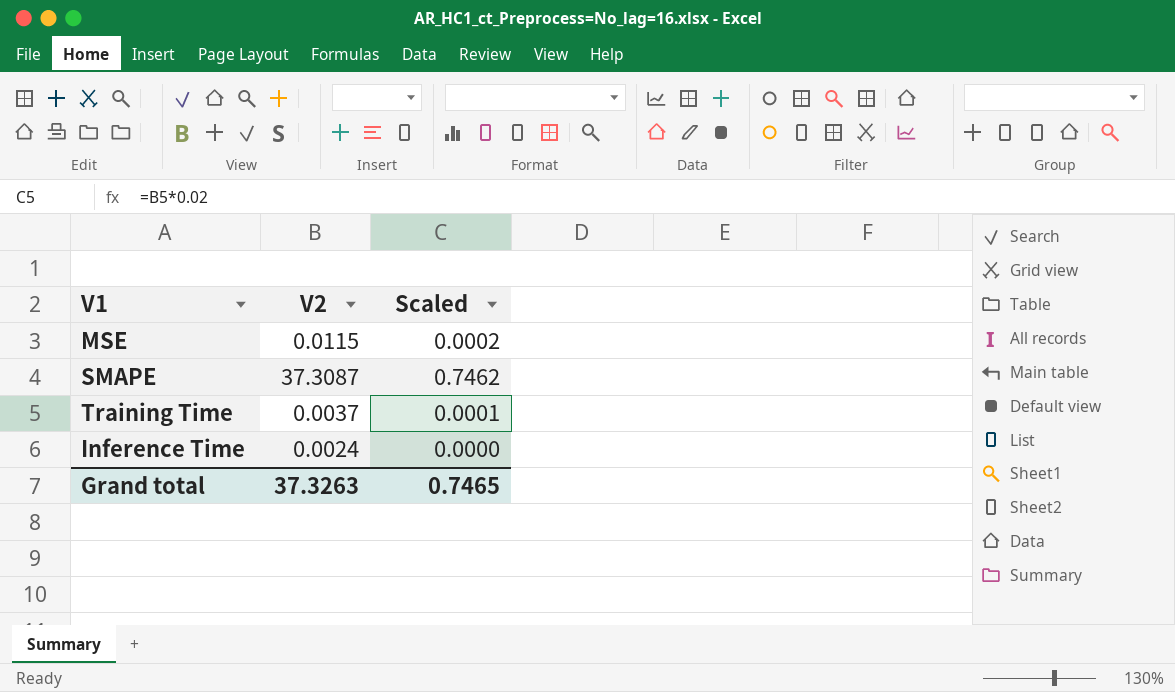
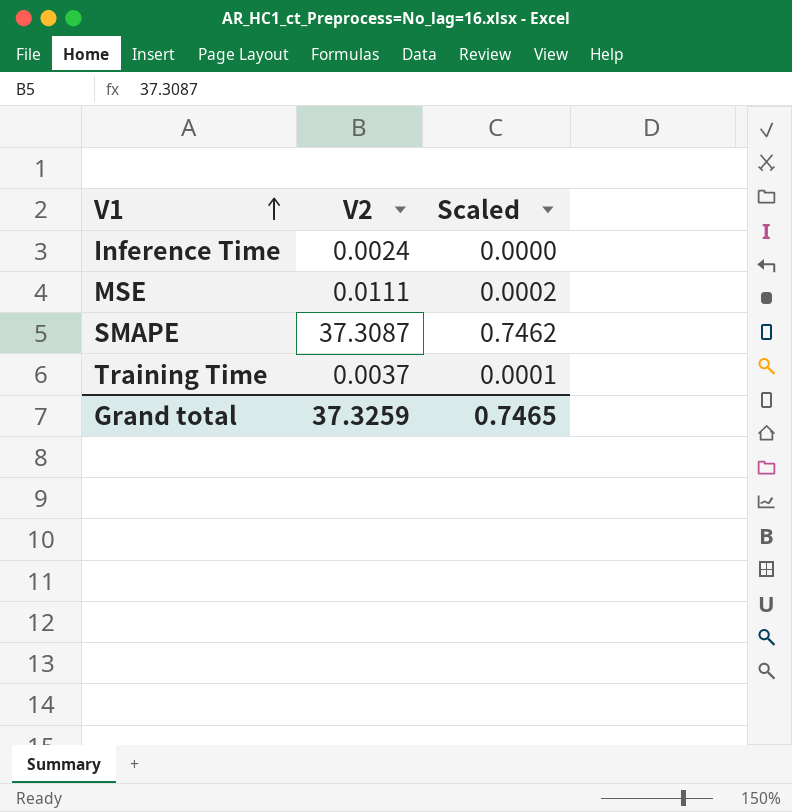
row order: none -> V1 ascending
MSE | V2: 0.0115 -> 0.0111
Grand total | V2: 37.3263 -> 37.3259

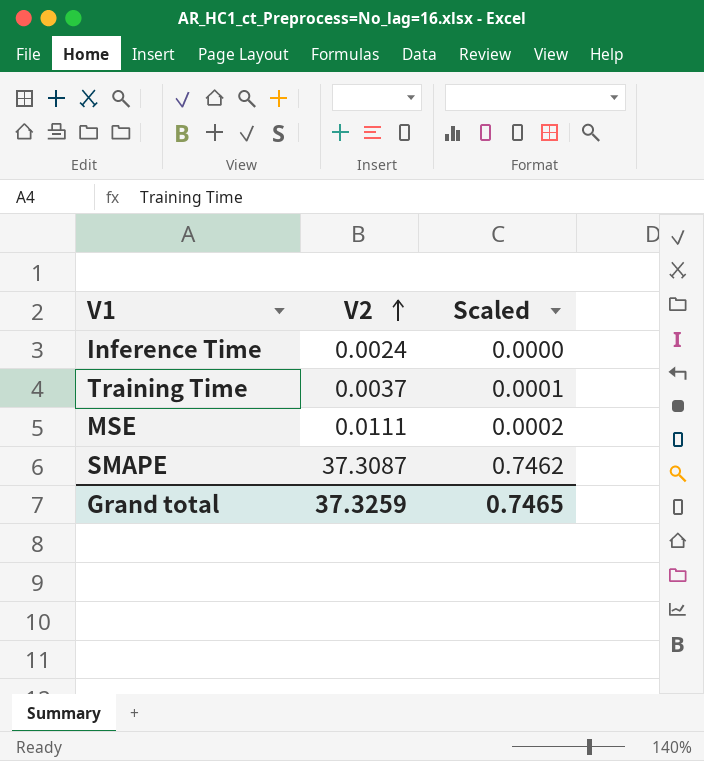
row order: V1 ascending -> V2 ascending

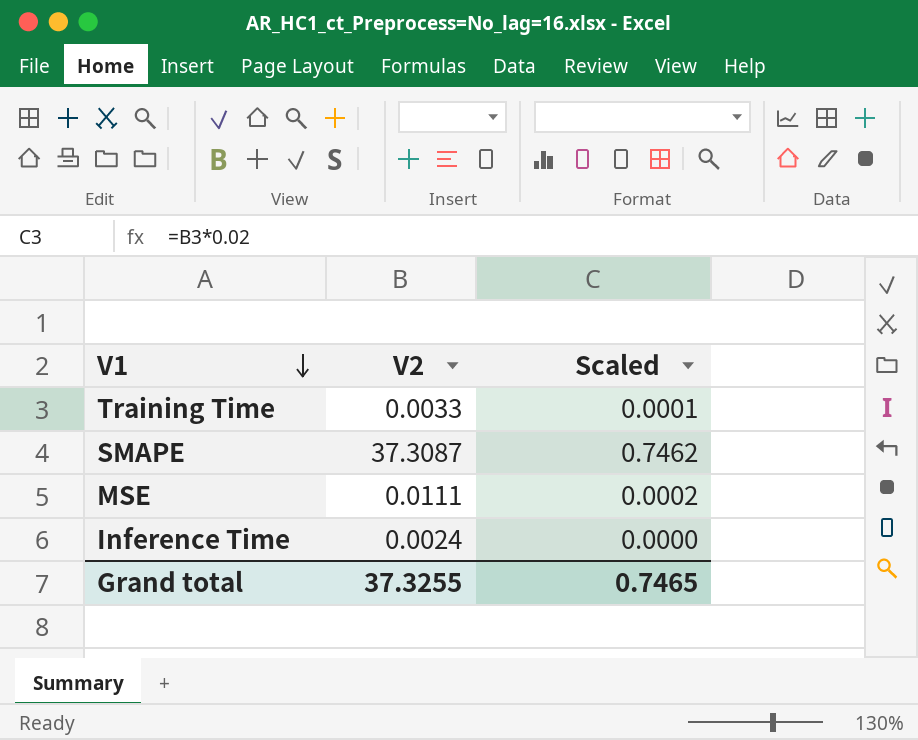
row order: V2 ascending -> V1 descending
Training Time | V2: 0.0037 -> 0.0033
Grand total | V2: 37.3259 -> 37.3255

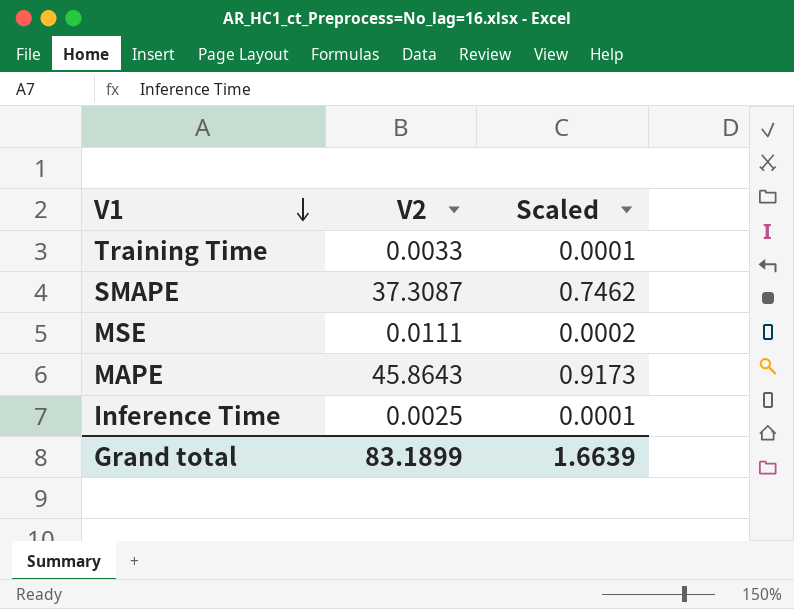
row MAPE: none -> 45.8643 | 0.9173
Inference Time | V2: 0.0024 -> 0.0025
Inference Time | Scaled: 0.0000 -> 0.0001
Grand total | V2: 37.3255 -> 83.1899
Grand total | Scaled: 0.7465 -> 1.6639

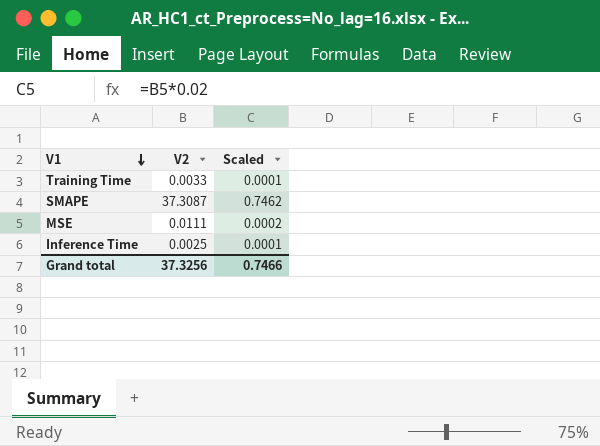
row MAPE: 45.8643 | 0.9173 -> none
Grand total | V2: 83.1899 -> 37.3256
Grand total | Scaled: 1.6639 -> 0.7466

